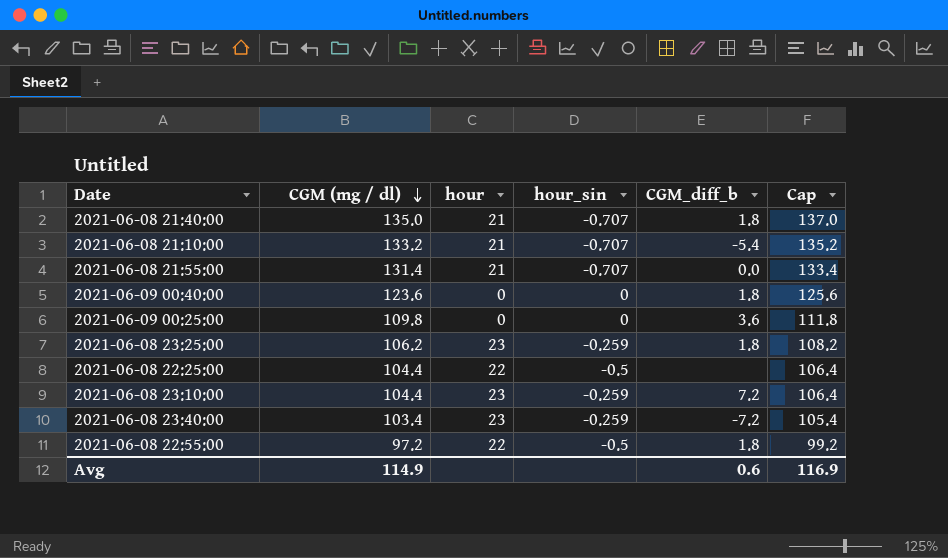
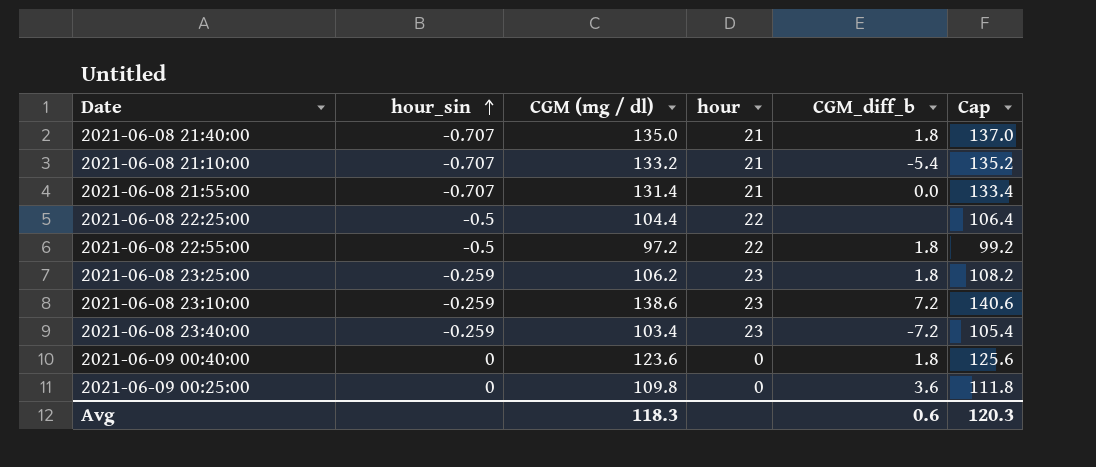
row order: CGM (mg / dl) descending -> hour_sin ascending
column hour_sin | position: 4 -> 2
2021-06-08 23:10:00 | CGM (mg / dl): 104.4 -> 138.6
2021-06-08 23:10:00 | Cap: 106.4 -> 140.6
Avg | CGM (mg / dl): 114.9 -> 118.3
Avg | Cap: 116.9 -> 120.3

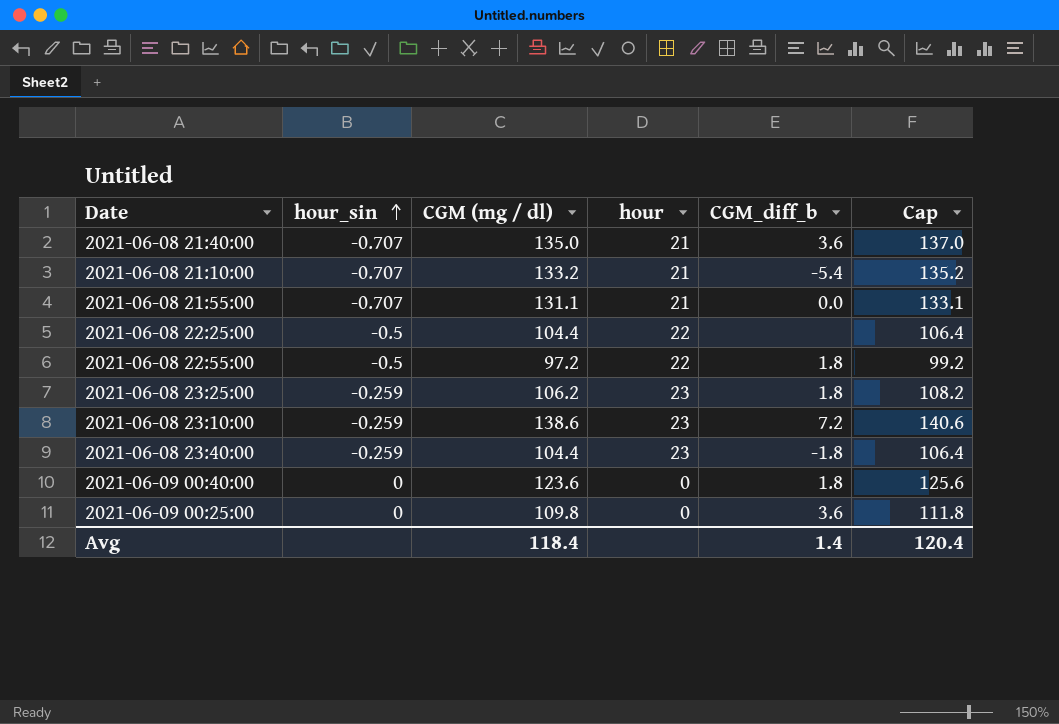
2021-06-08 21:40:00 | CGM_diff_b: 1.8 -> 3.6
2021-06-08 21:55:00 | CGM (mg / dl): 131.4 -> 131.1
2021-06-08 21:55:00 | Cap: 133.4 -> 133.1
2021-06-08 23:40:00 | CGM (mg / dl): 103.4 -> 104.4
2021-06-08 23:40:00 | CGM_diff_b: -7.2 -> -1.8
2021-06-08 23:40:00 | Cap: 105.4 -> 106.4
Avg | CGM (mg / dl): 118.3 -> 118.4
Avg | CGM_diff_b: 0.6 -> 1.4
Avg | Cap: 120.3 -> 120.4

